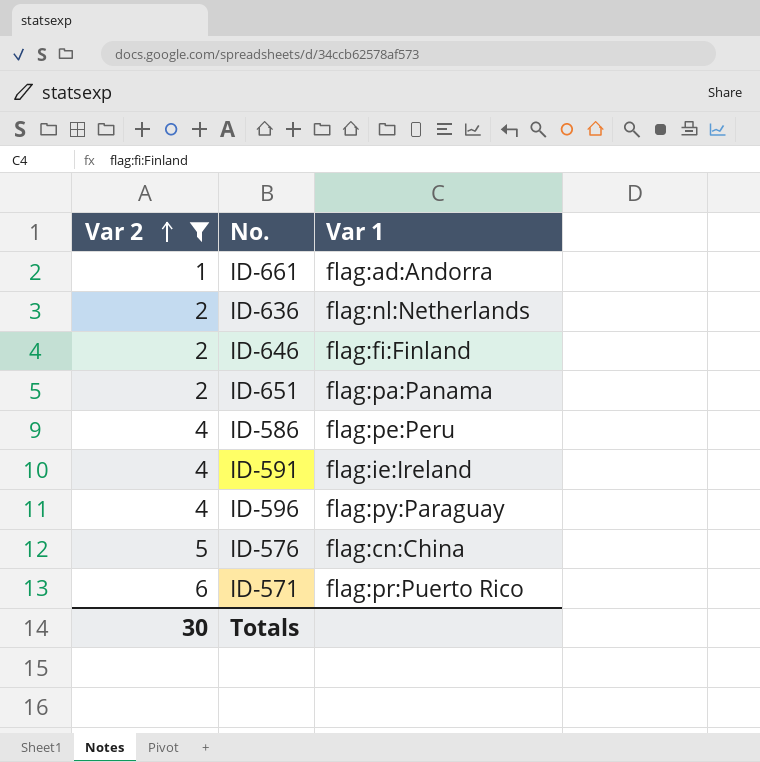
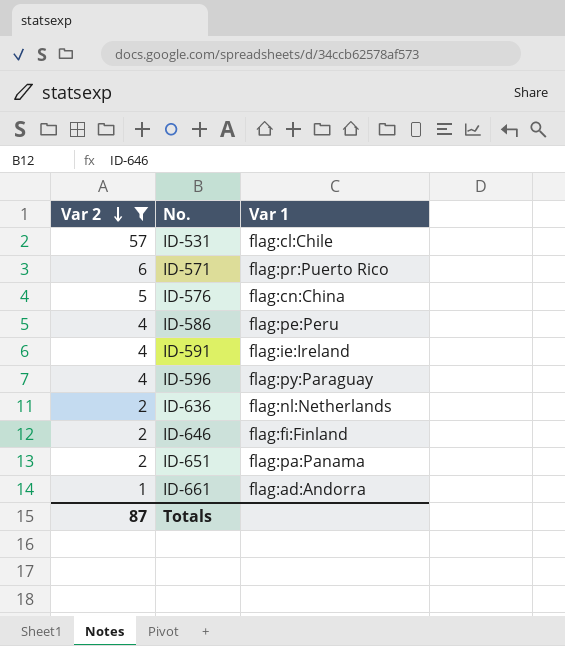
row order: Var 2 ascending -> Var 2 descending
row ID-531: none -> 57 | flag:cl:Chile
Totals | Var 2: 30 -> 87

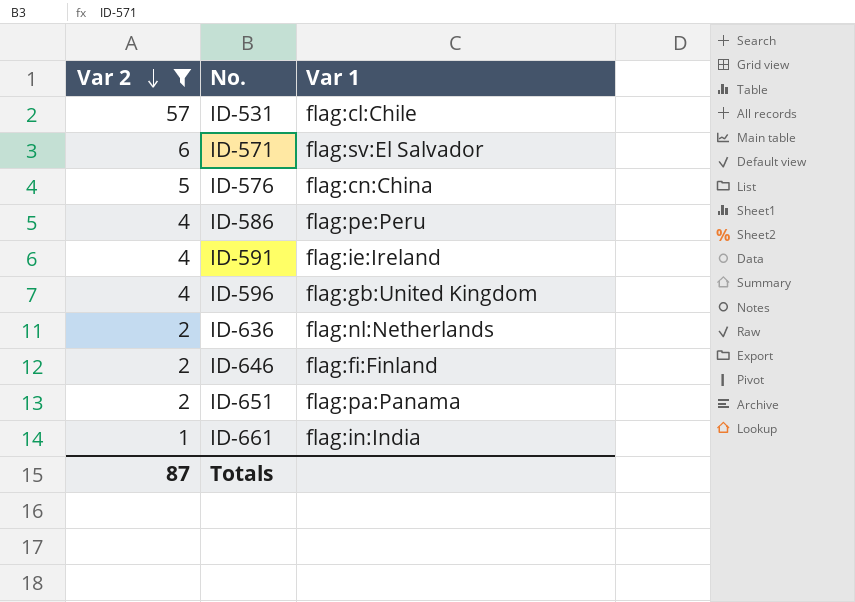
ID-571 | Var 1: flag:pr:Puerto Rico -> flag:sv:El Salvador
ID-596 | Var 1: flag:py:Paraguay -> flag:gb:United Kingdom
ID-661 | Var 1: flag:ad:Andorra -> flag:in:India

